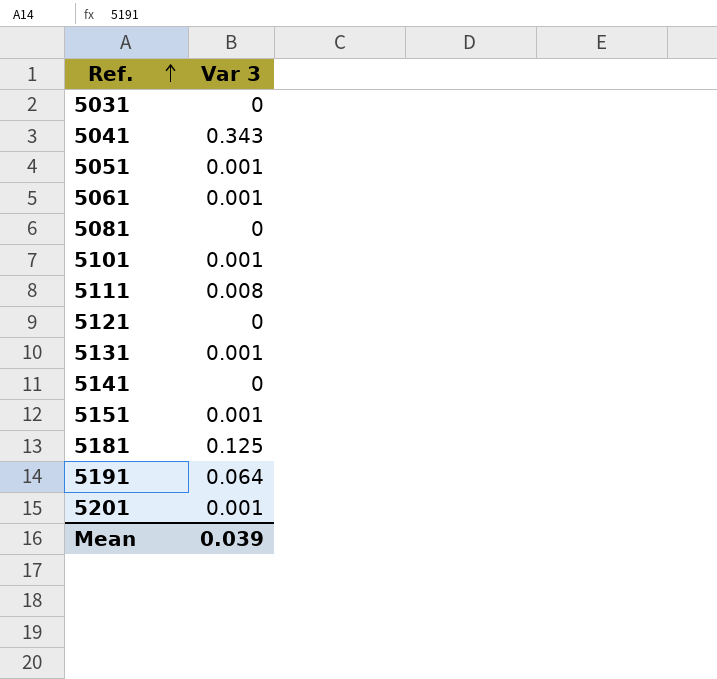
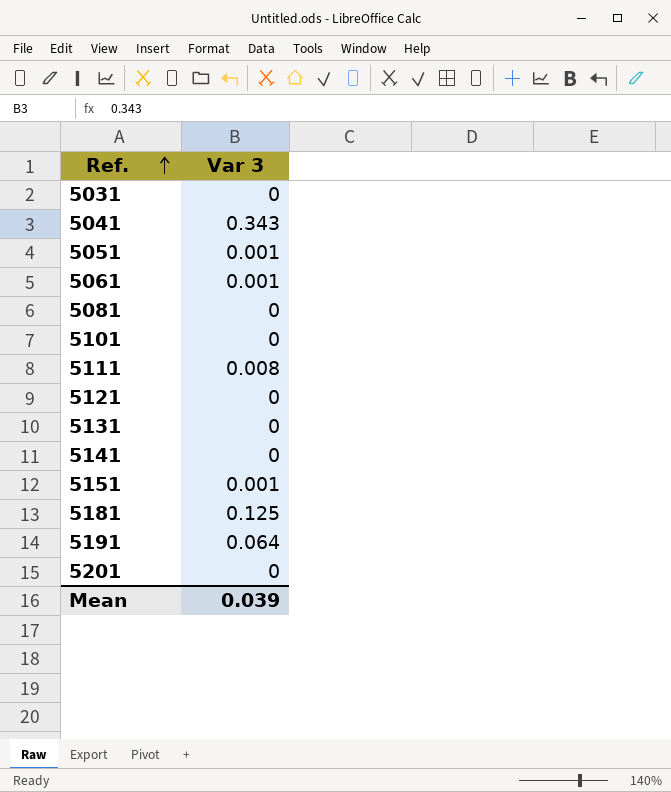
5101 | Var 3: 0.001 -> 0
5131 | Var 3: 0.001 -> 0
5201 | Var 3: 0.001 -> 0

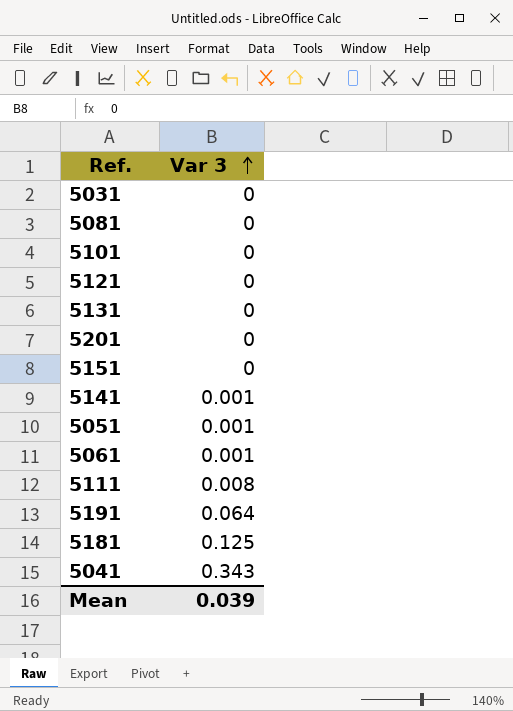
row order: Ref. ascending -> Var 3 ascending
5151 | Var 3: 0.001 -> 0
5141 | Var 3: 0 -> 0.001

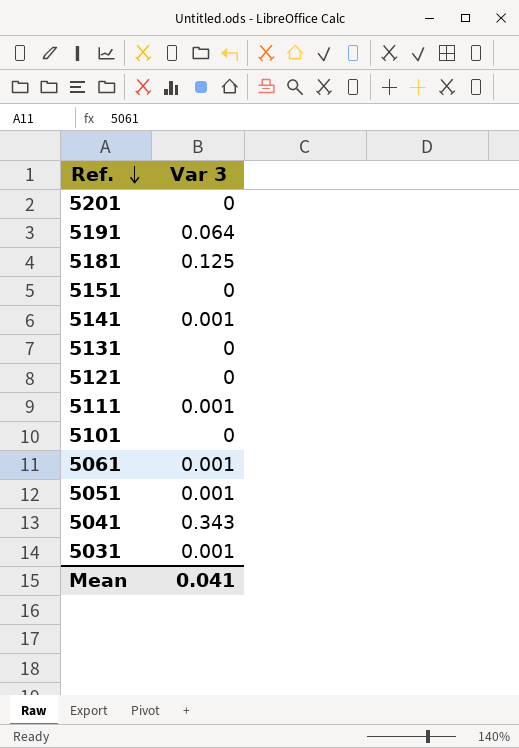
row order: Var 3 ascending -> Ref. descending
row 5081: 0 -> none
5111 | Var 3: 0.008 -> 0.001
5031 | Var 3: 0 -> 0.001
Mean | Var 3: 0.039 -> 0.041

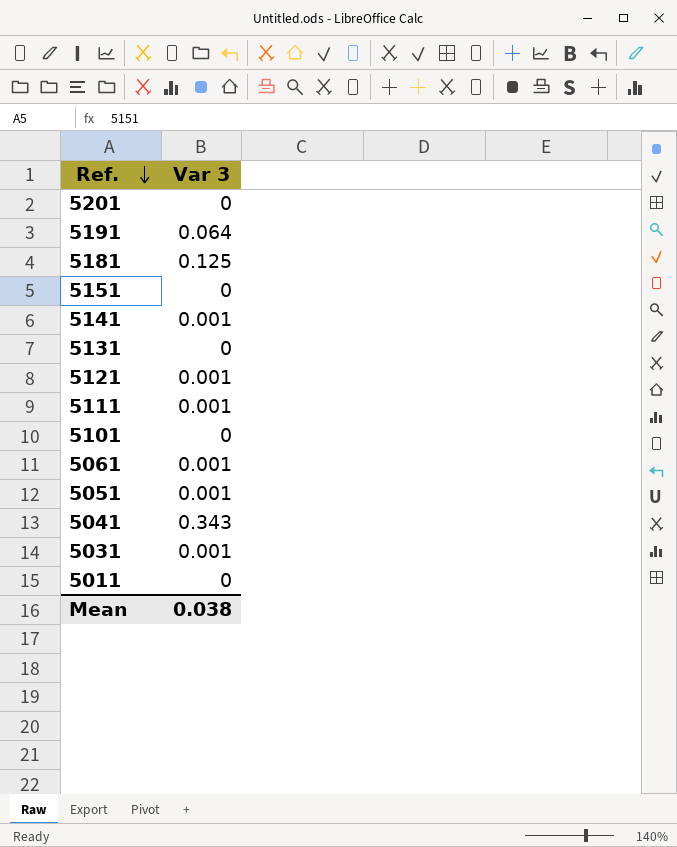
5121 | Var 3: 0 -> 0.001
row 5011: none -> 0
Mean | Var 3: 0.041 -> 0.038

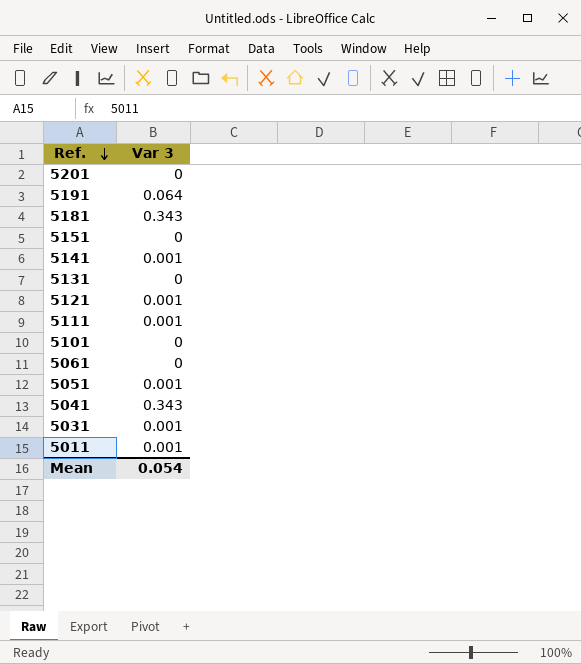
5181 | Var 3: 0.125 -> 0.343
5061 | Var 3: 0.001 -> 0
5011 | Var 3: 0 -> 0.001
Mean | Var 3: 0.038 -> 0.054

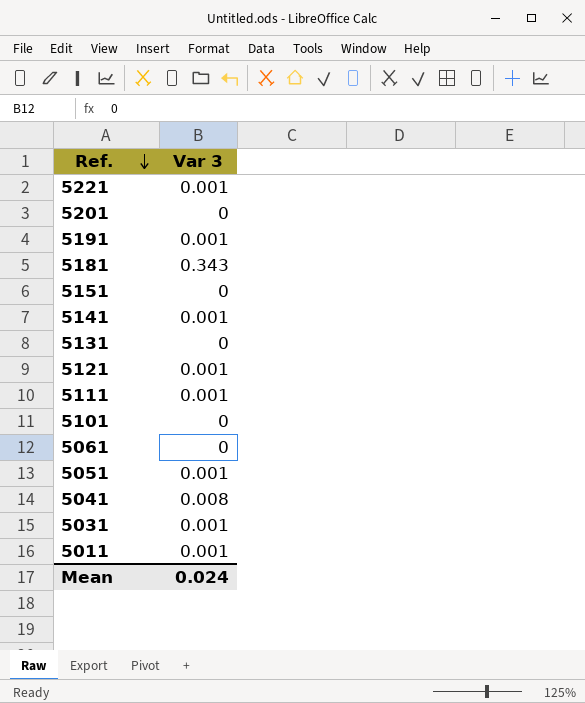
row 5221: none -> 0.001
5191 | Var 3: 0.064 -> 0.001
5041 | Var 3: 0.343 -> 0.008
Mean | Var 3: 0.054 -> 0.024

